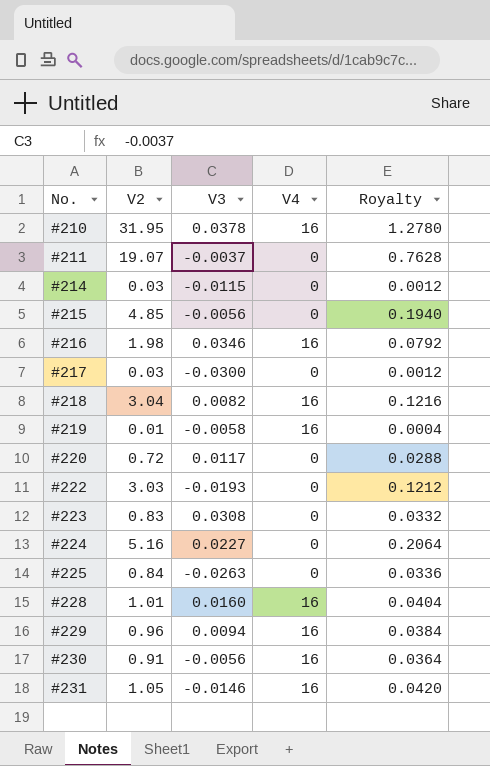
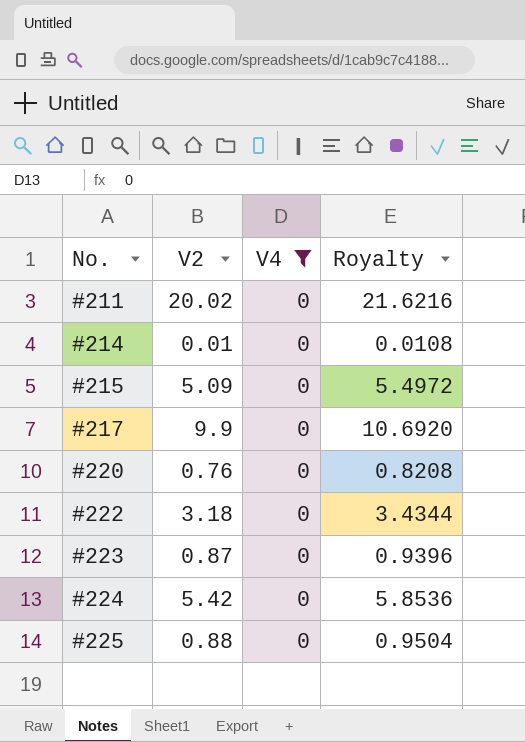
filter: none -> V4 = 0
column V3 | position: 3 -> none
column Royalty | formula: [V2] * 0.04 -> [V2] * 1.08
#211 | V2: 19.07 -> 20.02
#214 | V2: 0.03 -> 0.01
#215 | V2: 4.85 -> 5.09
#217 | V2: 0.03 -> 9.9
#220 | V2: 0.72 -> 0.76
#222 | V2: 3.03 -> 3.18
#223 | V2: 0.83 -> 0.87
#224 | V2: 5.16 -> 5.42
#225 | V2: 0.84 -> 0.88

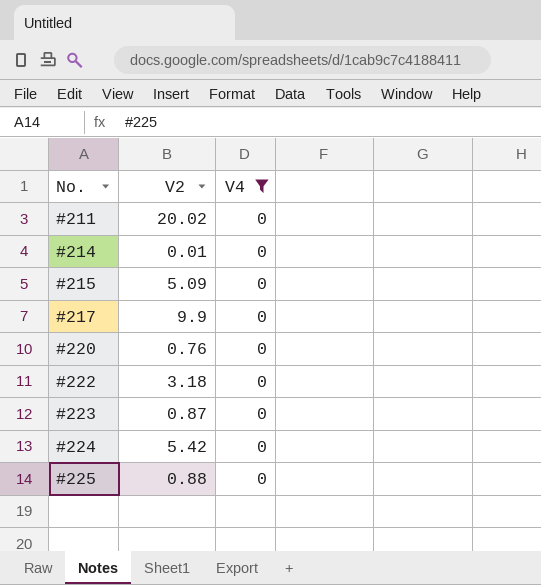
column Royalty | formula: [V2] * 1.08 -> none

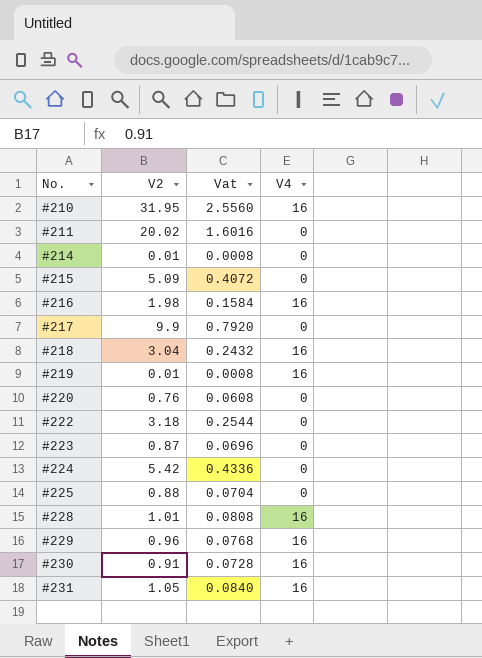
filter: V4 = 0 -> none
column Vat | formula: none -> [V2] * 0.08

